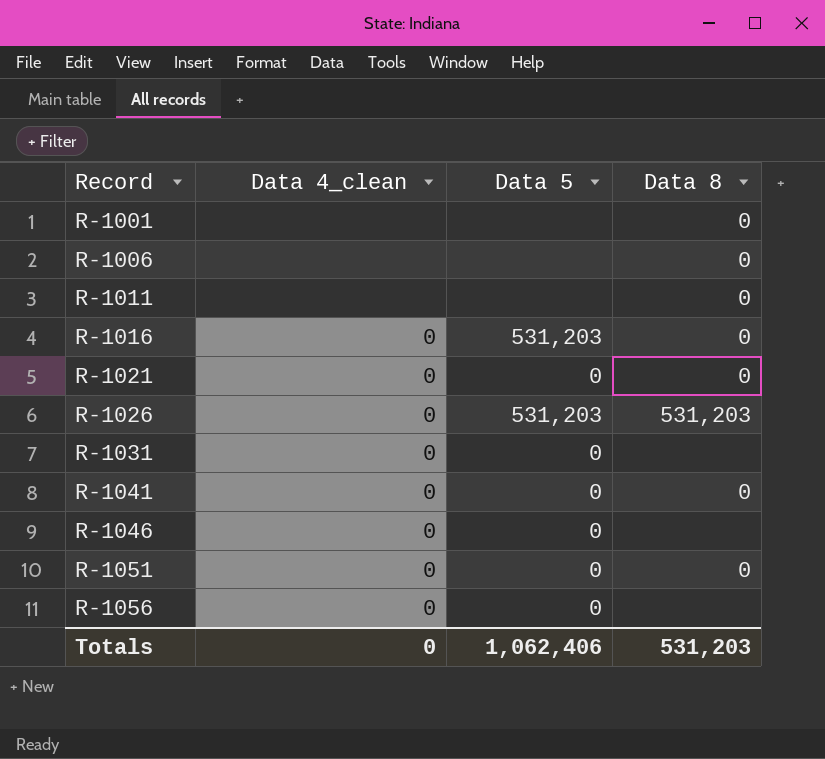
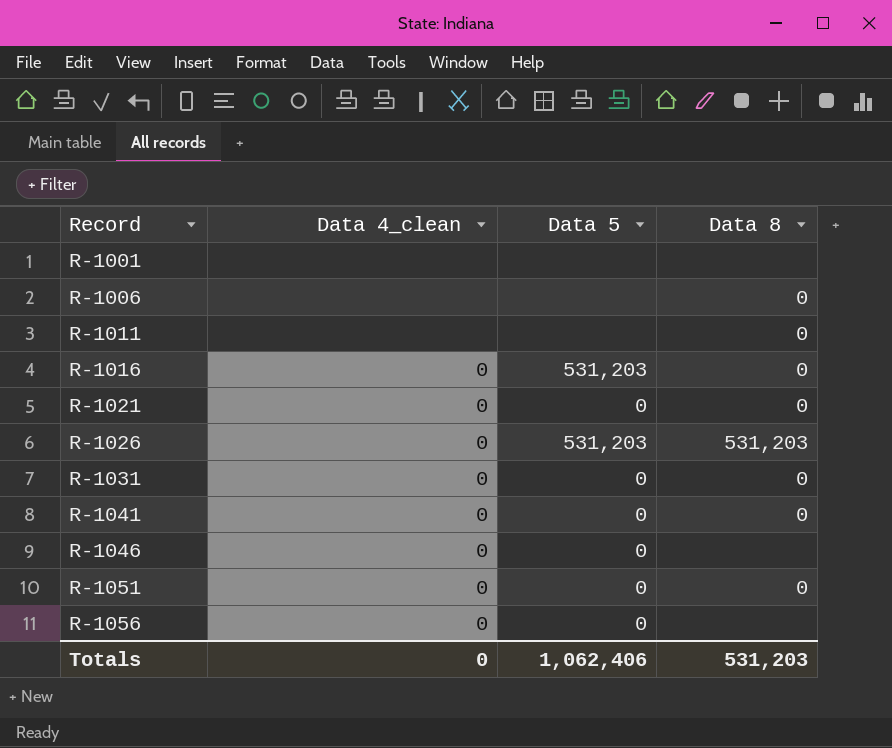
R-1001 | Data 8: 0 -> none
R-1031 | Data 8: none -> 0

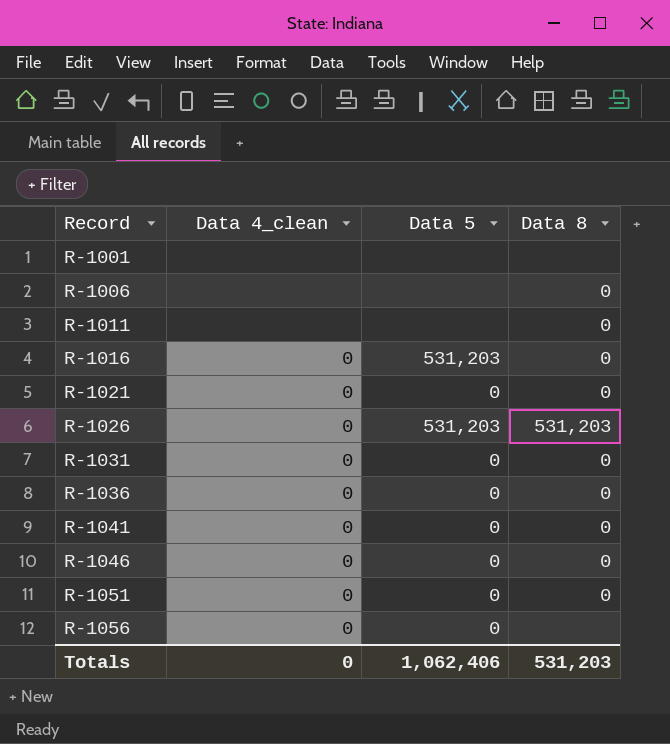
row R-1036: none -> 0 | 0 | 0
R-1046 | Data 8: none -> 0

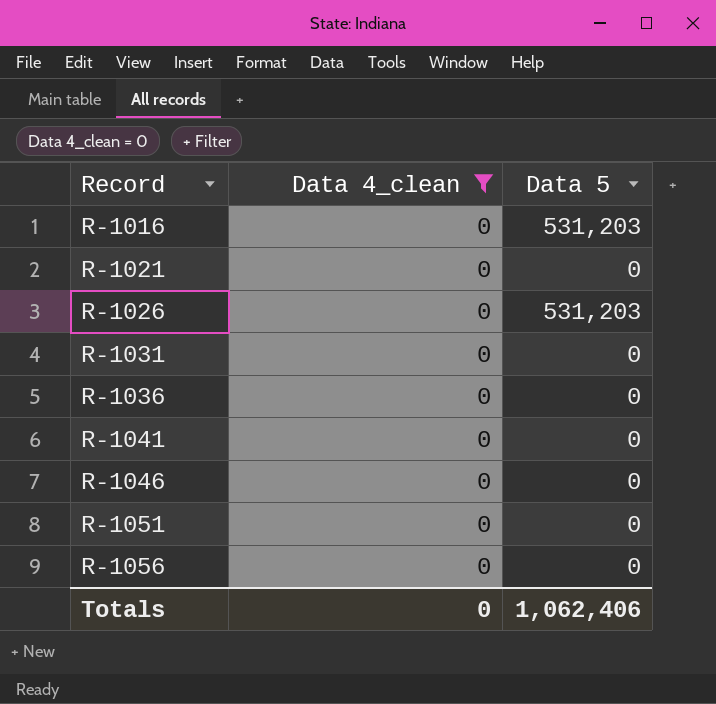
filter: none -> Data 4_clean = 0
column Data 8 | position: 4 -> none

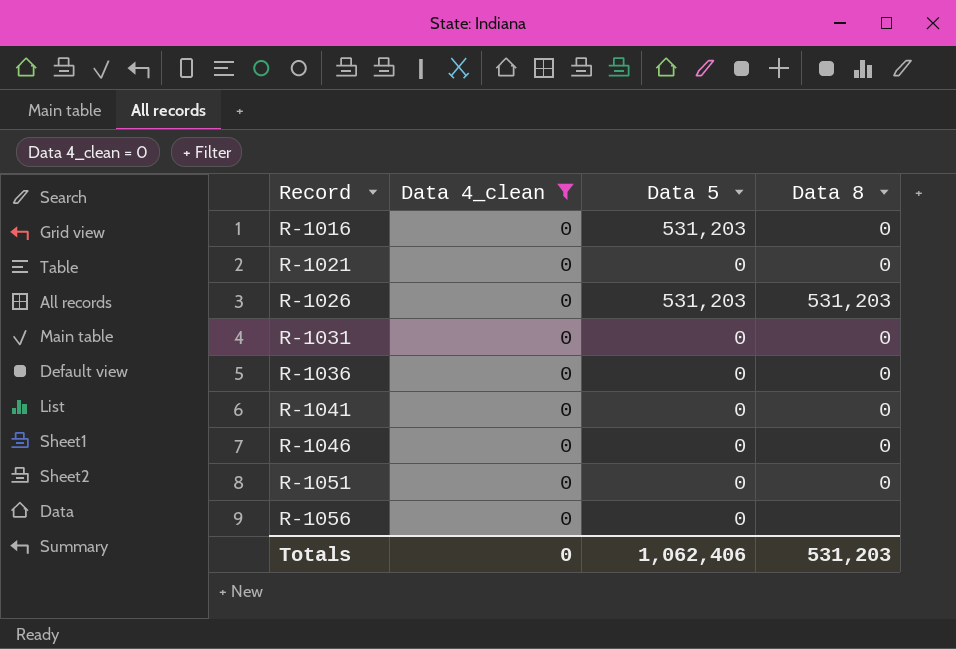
column Data 8 | position: none -> 4

